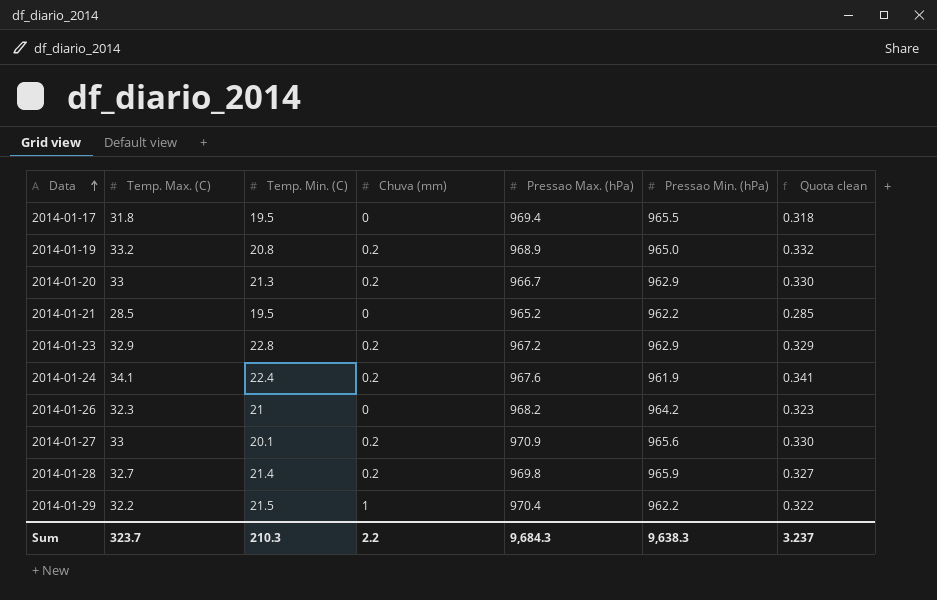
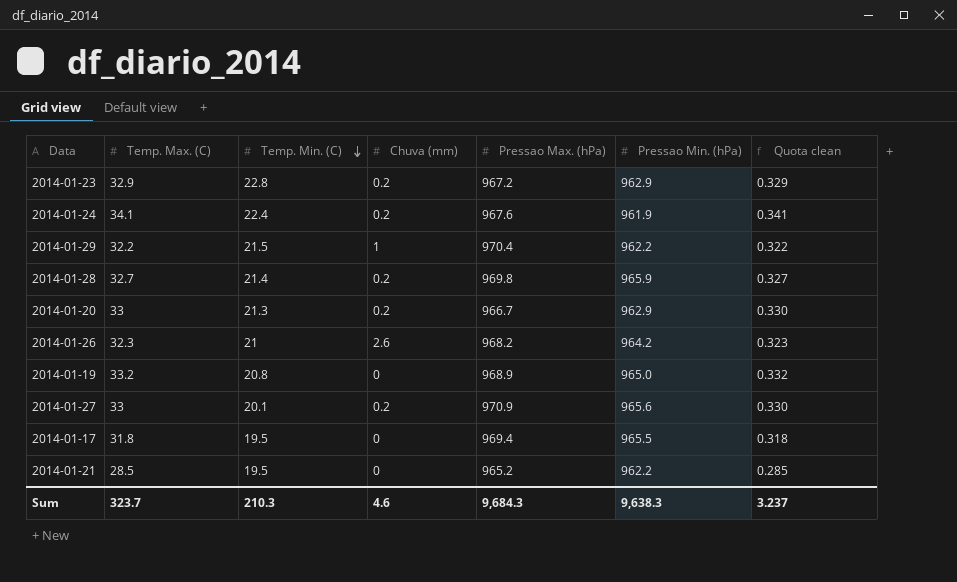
row order: Data ascending -> Temp. Min. (C) descending
2014-01-26 | Chuva (mm): 0 -> 2.6
2014-01-19 | Chuva (mm): 0.2 -> 0
Sum | Chuva (mm): 2.2 -> 4.6

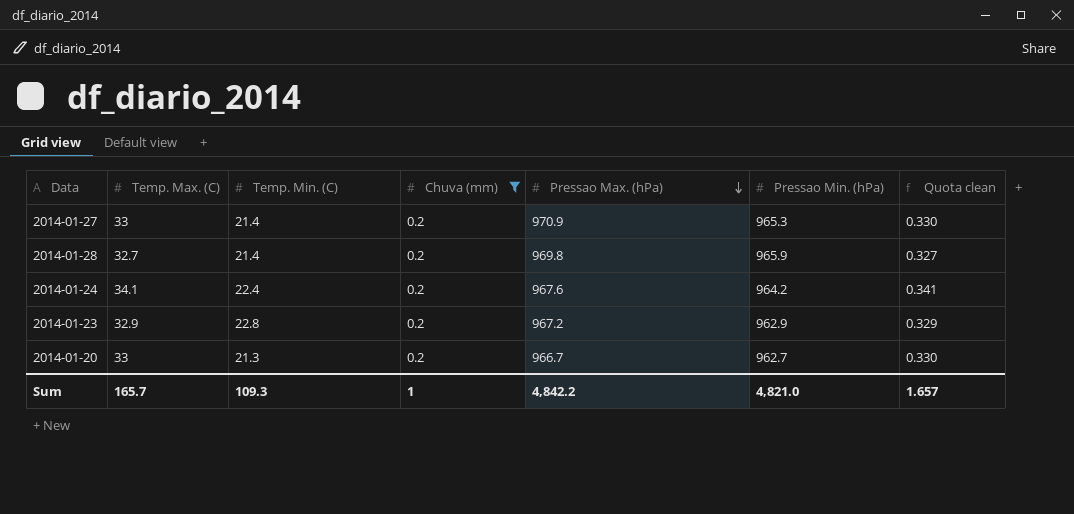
filter: none -> Chuva (mm) = 0.2
row order: Temp. Min. (C) descending -> Pressao Max. (hPa) descending
2014-01-27 | Temp. Min. (C): 20.1 -> 21.4
2014-01-27 | Pressao Min. (hPa): 965.6 -> 965.3
2014-01-24 | Pressao Min. (hPa): 961.9 -> 964.2
2014-01-20 | Pressao Min. (hPa): 962.9 -> 962.7
Sum | Temp. Max. (C): 323.7 -> 165.7
Sum | Temp. Min. (C): 210.3 -> 109.3
Sum | Chuva (mm): 4.6 -> 1
Sum | Pressao Max. (hPa): 9,684.3 -> 4,842.2
Sum | Pressao Min. (hPa): 9,638.3 -> 4,821.0
Sum | Quota clean: 3.237 -> 1.657

